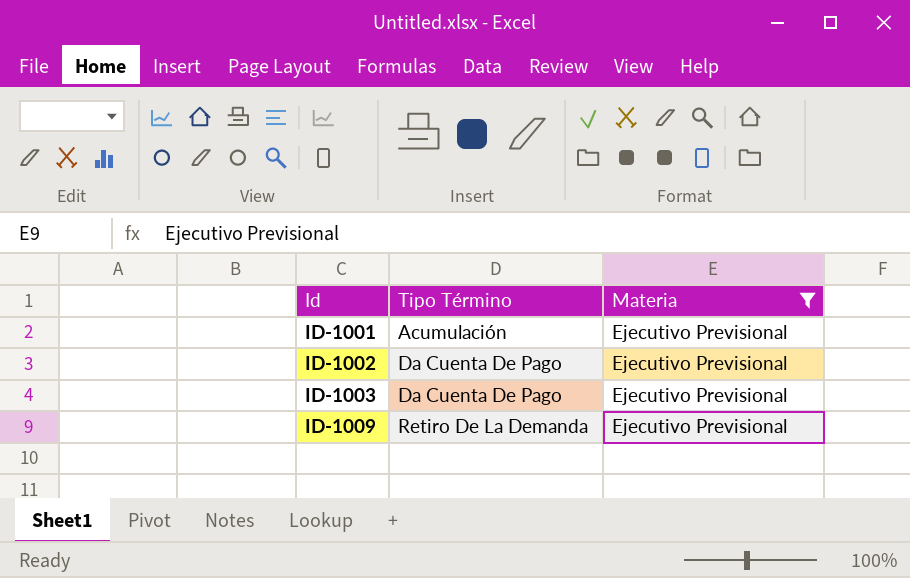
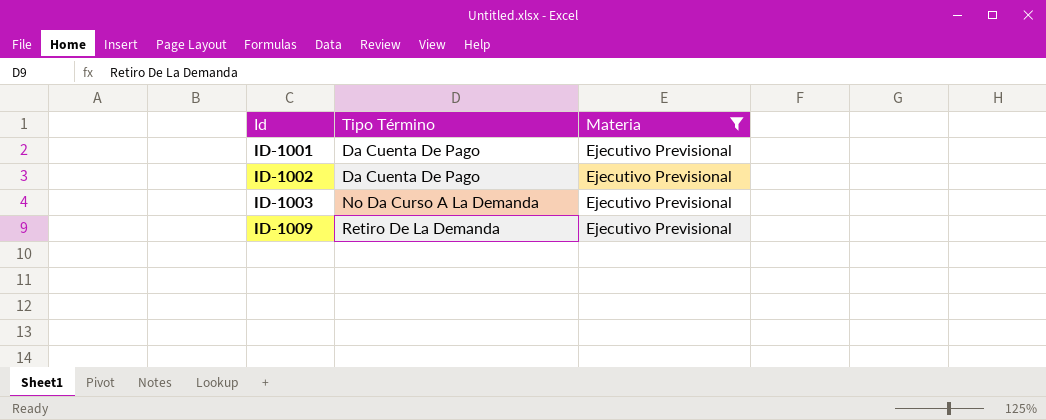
ID-1001 | Tipo Término: Acumulación -> Da Cuenta De Pago
ID-1003 | Tipo Término: Da Cuenta De Pago -> No Da Curso A La Demanda

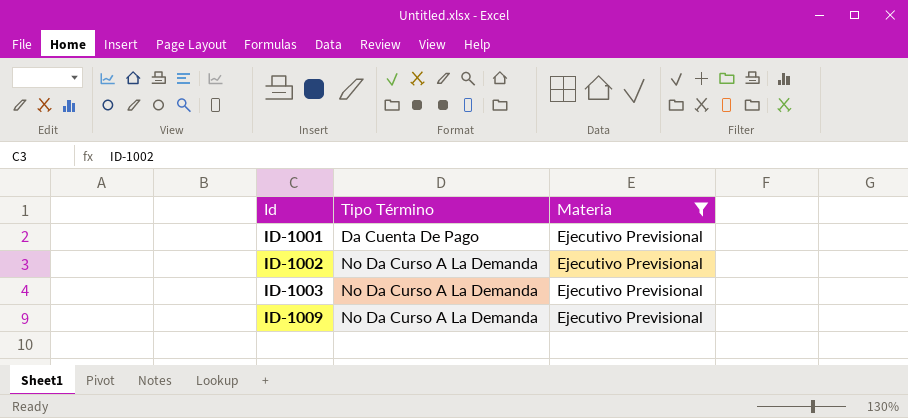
ID-1002 | Tipo Término: Da Cuenta De Pago -> No Da Curso A La Demanda
ID-1009 | Tipo Término: Retiro De La Demanda -> No Da Curso A La Demanda

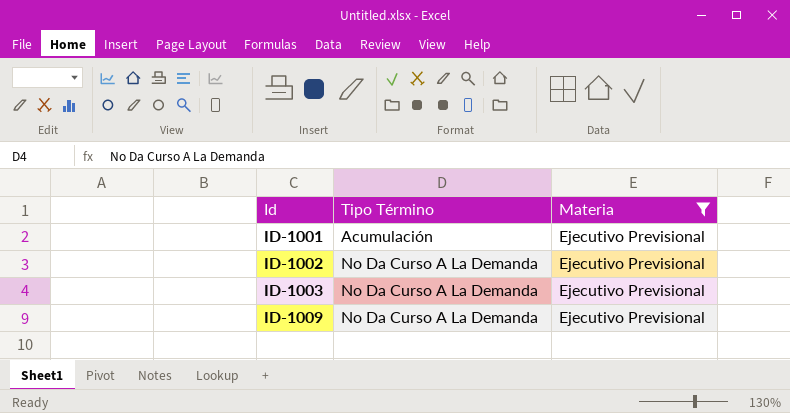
ID-1001 | Tipo Término: Da Cuenta De Pago -> Acumulación

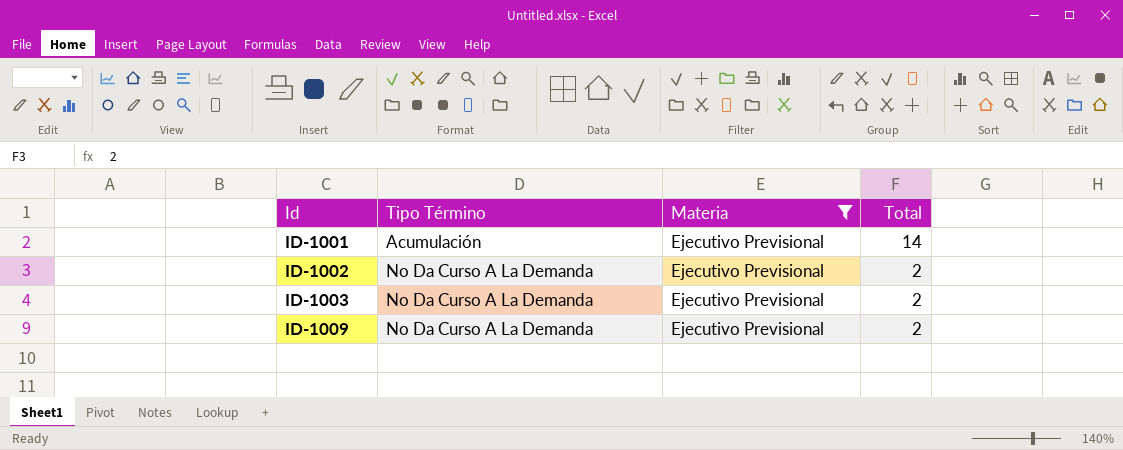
column Total | position: none -> 4

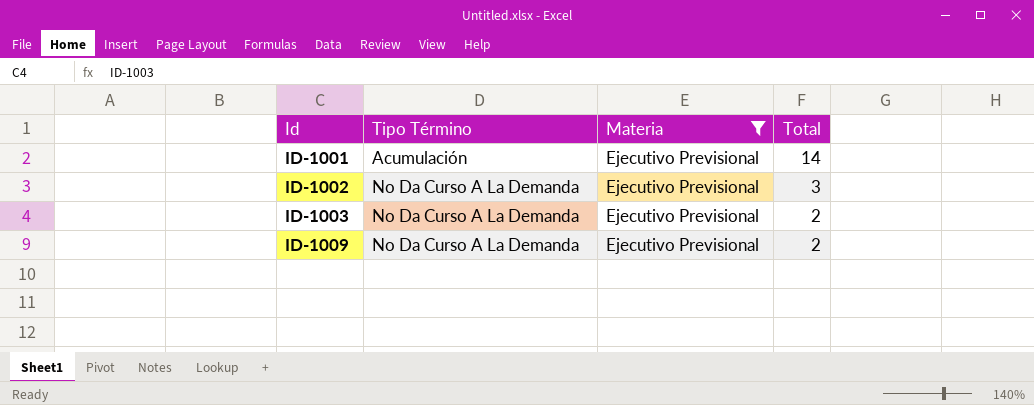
ID-1002 | Total: 2 -> 3

